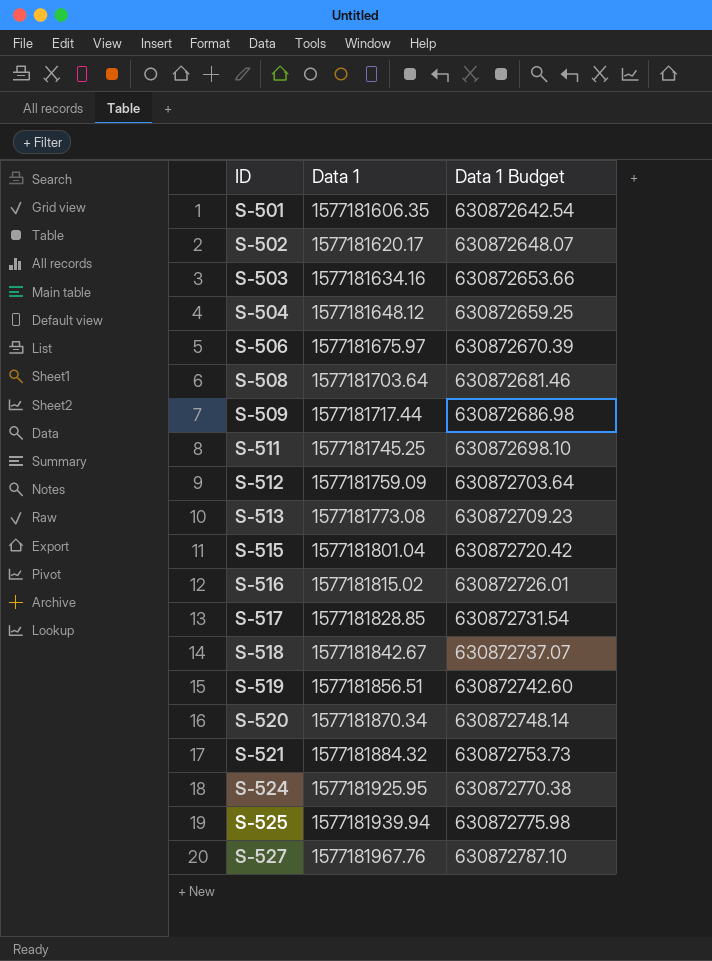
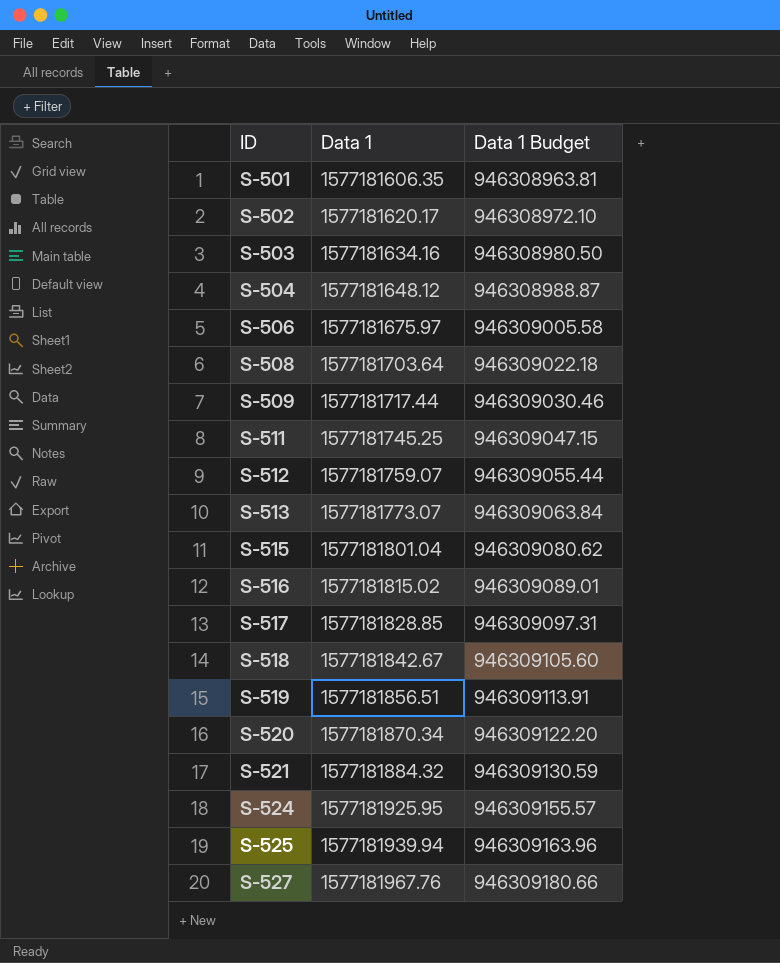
column Data 1 Budget | formula: [Data 1] * 0.4 -> [Data 1] * 0.6
S-512 | Data 1: 1577181759.09 -> 1577181759.07
S-513 | Data 1: 1577181773.08 -> 1577181773.07

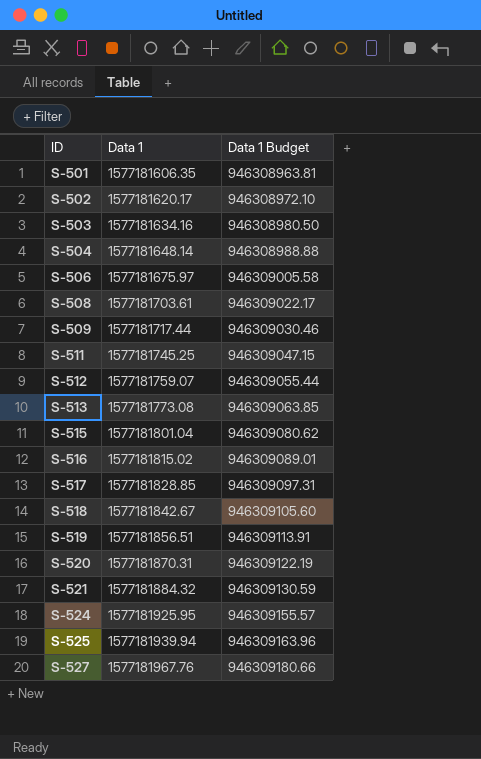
S-504 | Data 1: 1577181648.12 -> 1577181648.14
S-504 | Data 1 Budget: 946308988.87 -> 946308988.88
S-508 | Data 1: 1577181703.64 -> 1577181703.61
S-508 | Data 1 Budget: 946309022.18 -> 946309022.17
S-513 | Data 1: 1577181773.07 -> 1577181773.08
S-513 | Data 1 Budget: 946309063.84 -> 946309063.85
S-520 | Data 1: 1577181870.34 -> 1577181870.31
S-520 | Data 1 Budget: 946309122.20 -> 946309122.19

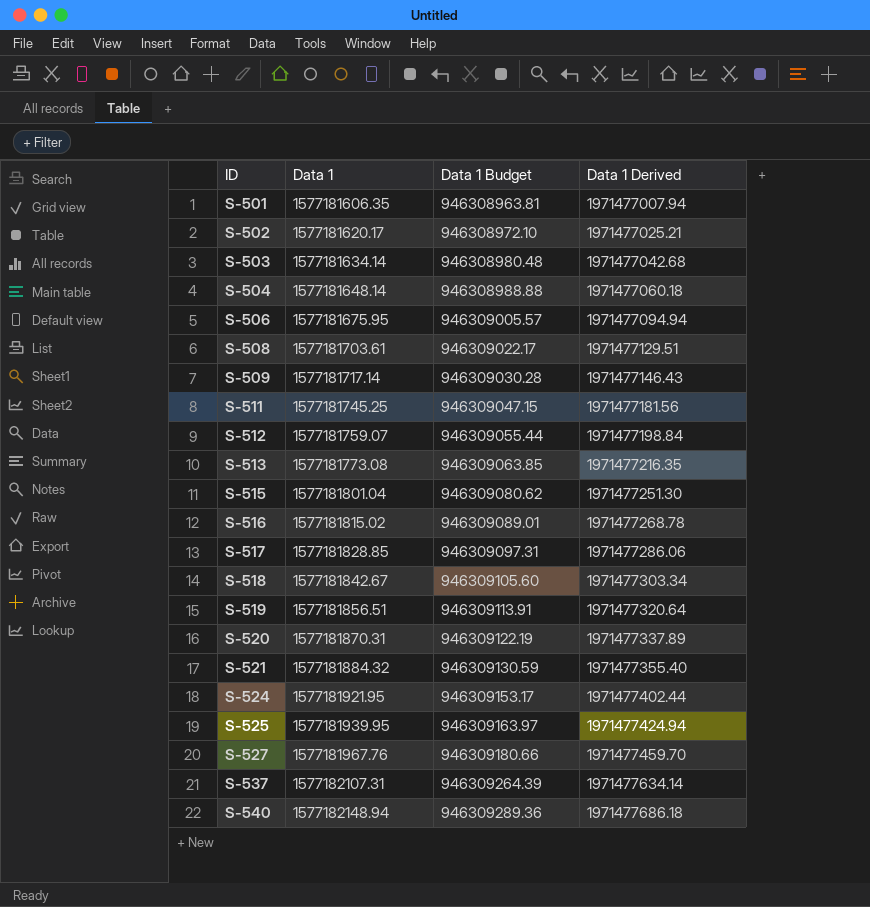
column Data 1 Derived | formula: none -> [Data 1] * 1.25
S-503 | Data 1: 1577181634.16 -> 1577181634.14
S-503 | Data 1 Budget: 946308980.50 -> 946308980.48
S-506 | Data 1: 1577181675.97 -> 1577181675.95
S-506 | Data 1 Budget: 946309005.58 -> 946309005.57
S-509 | Data 1: 1577181717.44 -> 1577181717.14
S-509 | Data 1 Budget: 946309030.46 -> 946309030.28
S-524 | Data 1: 1577181925.95 -> 1577181921.95
S-524 | Data 1 Budget: 946309155.57 -> 946309153.17
S-525 | Data 1: 1577181939.94 -> 1577181939.95
S-525 | Data 1 Budget: 946309163.96 -> 946309163.97
row S-537: none -> 1577182107.31 | 946309264.39 | 1971477634.14
row S-540: none -> 1577182148.94 | 946309289.36 | 1971477686.18

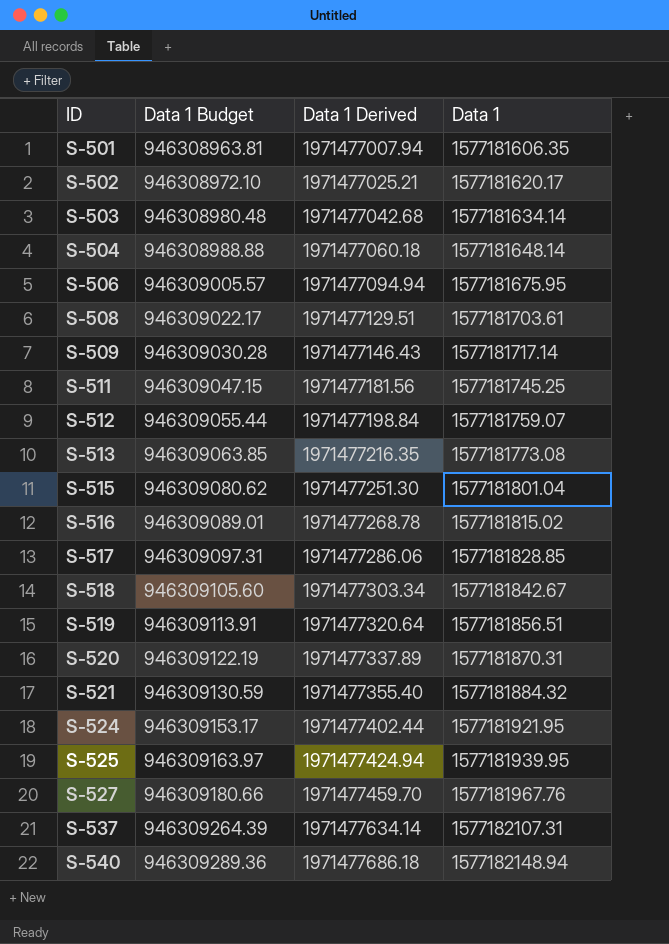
column Data 1 | position: 2 -> 4

